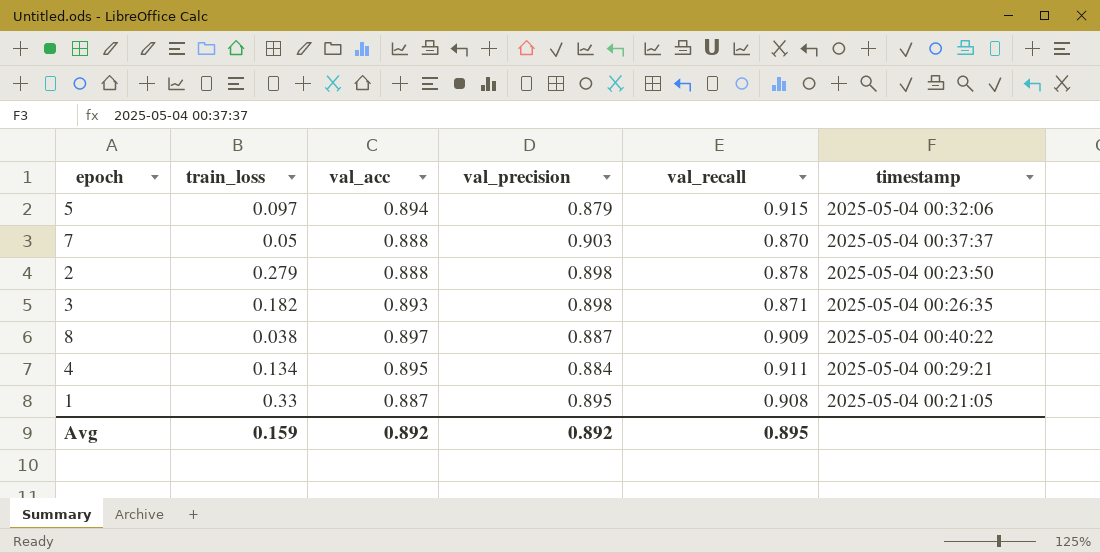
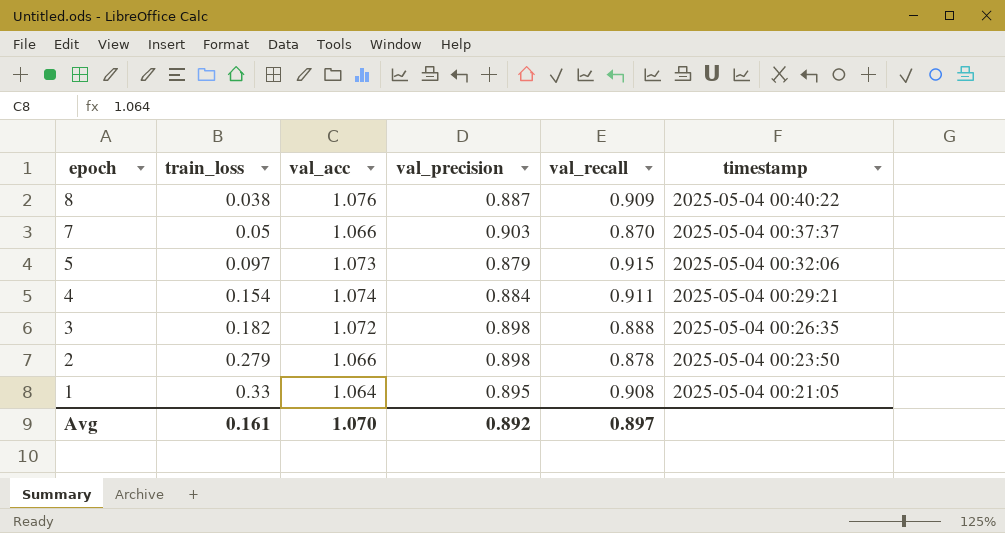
row order: none -> epoch descending
8 | val_acc: 0.897 -> 1.076
7 | val_acc: 0.888 -> 1.066
5 | val_acc: 0.894 -> 1.073
4 | train_loss: 0.134 -> 0.154
4 | val_acc: 0.895 -> 1.074
3 | val_acc: 0.893 -> 1.072
3 | val_recall: 0.871 -> 0.888
2 | val_acc: 0.888 -> 1.066
1 | val_acc: 0.887 -> 1.064
Avg | train_loss: 0.159 -> 0.161
Avg | val_acc: 0.892 -> 1.070
Avg | val_recall: 0.895 -> 0.897

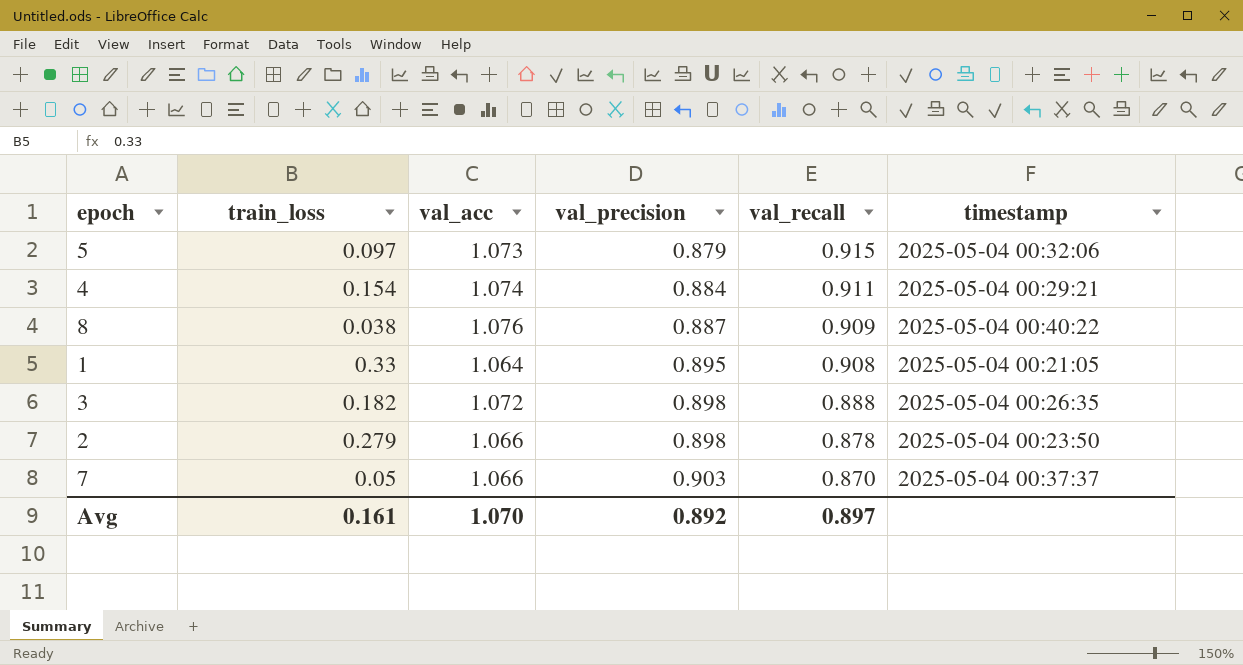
row order: epoch descending -> val_precision ascending

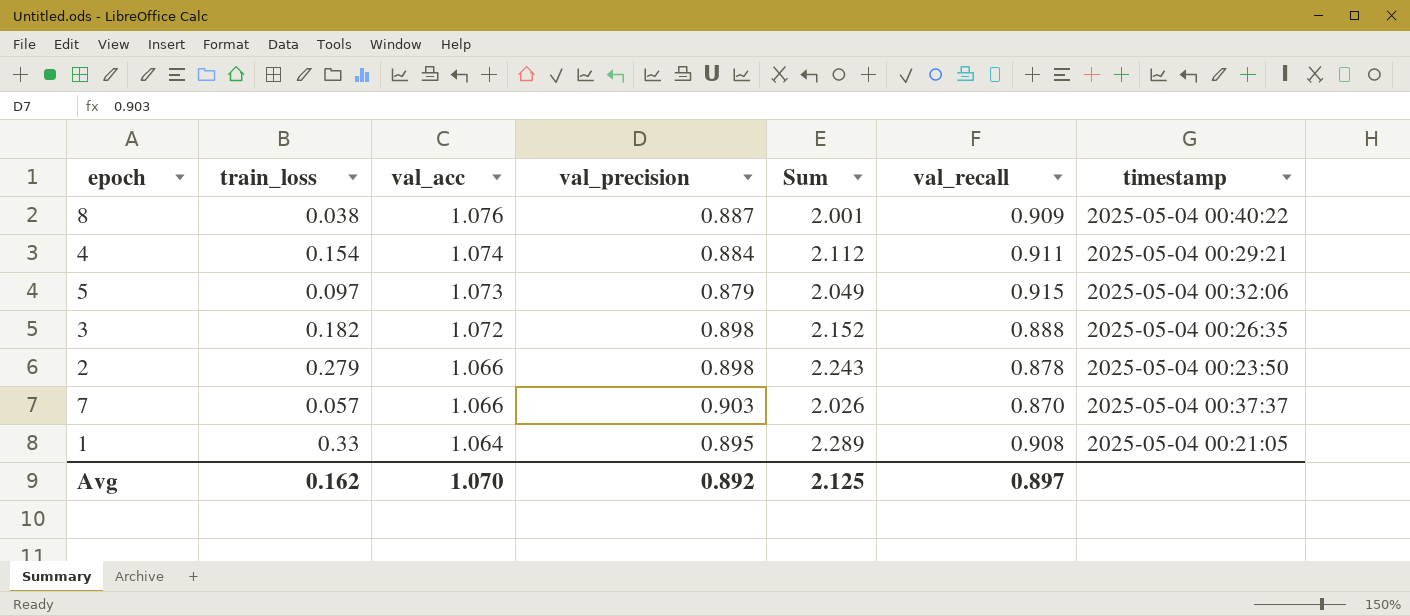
row order: val_precision ascending -> val_acc descending
column Sum | formula: none -> [train_loss] + [val_acc] + [val_precision]
7 | train_loss: 0.05 -> 0.057
Avg | train_loss: 0.161 -> 0.162

